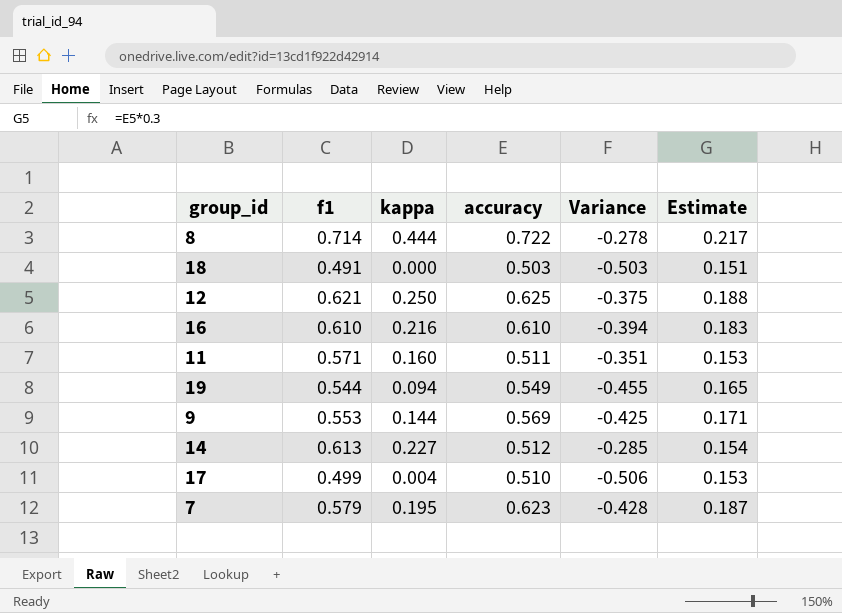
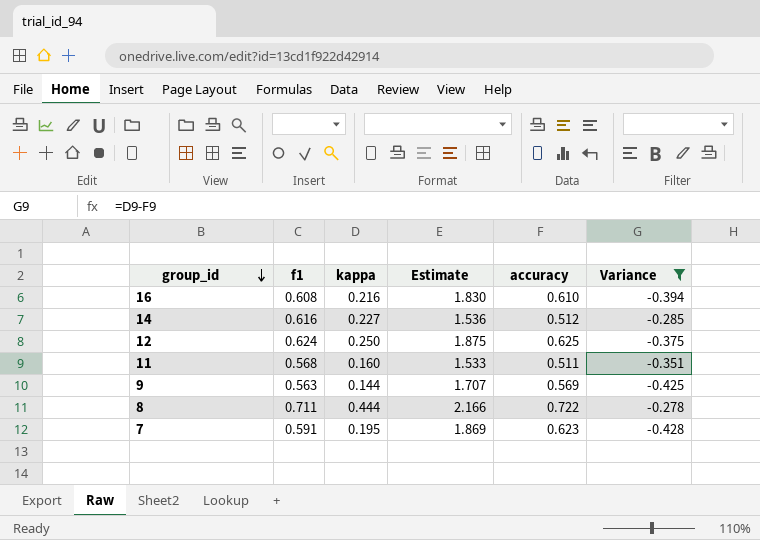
filter: none -> Variance >= -0.428
row order: none -> group_id descending
column Estimate | formula: [accuracy] * 0.3 -> [accuracy] * 3
column Estimate | position: 6 -> 4
16 | f1: 0.610 -> 0.608
14 | f1: 0.613 -> 0.616
12 | f1: 0.621 -> 0.624
11 | f1: 0.571 -> 0.568
9 | f1: 0.553 -> 0.563
8 | f1: 0.714 -> 0.711
7 | f1: 0.579 -> 0.591

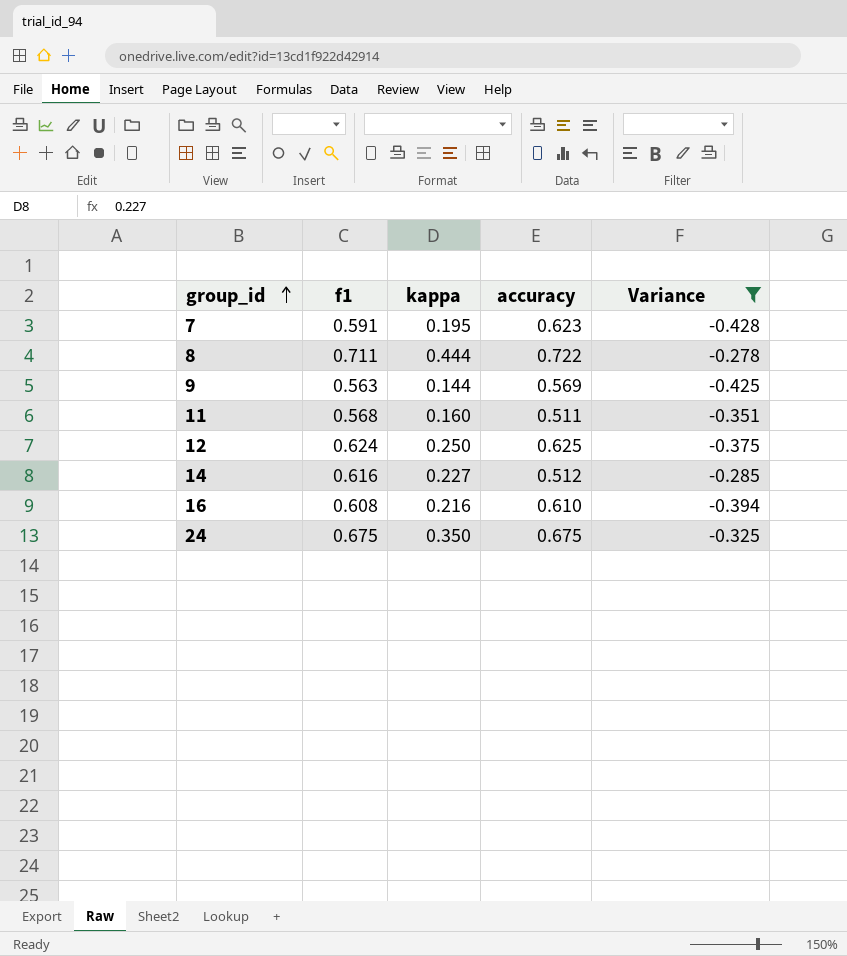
row order: group_id descending -> group_id ascending
column Estimate | formula: [accuracy] * 3 -> none
row 24: none -> 0.675 | 0.350 | 0.675 | -0.325

